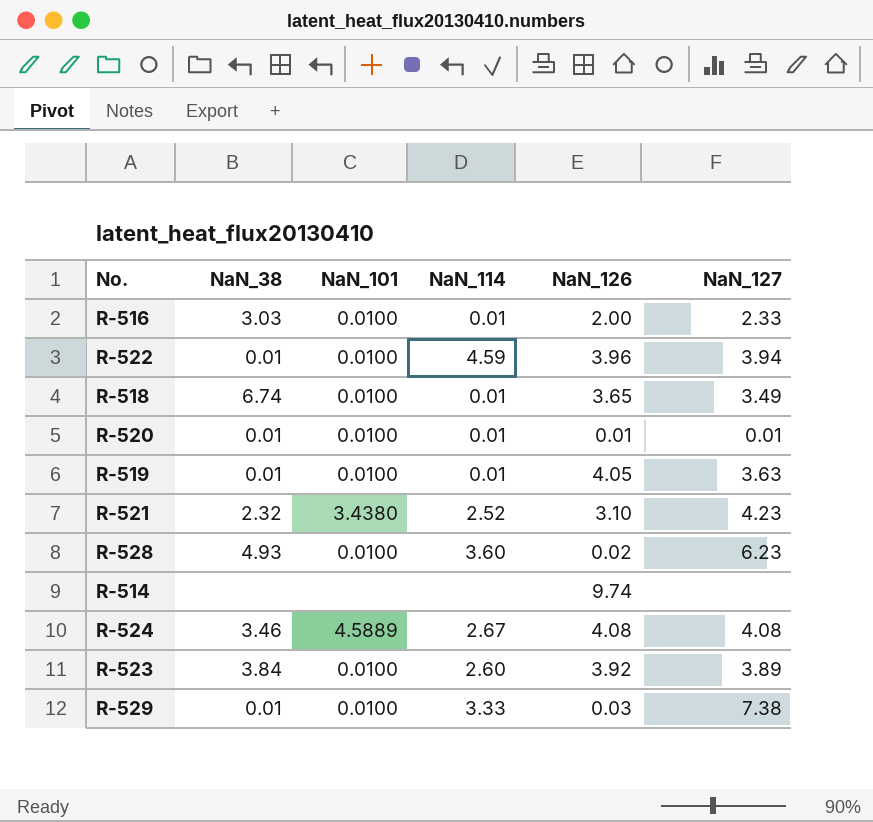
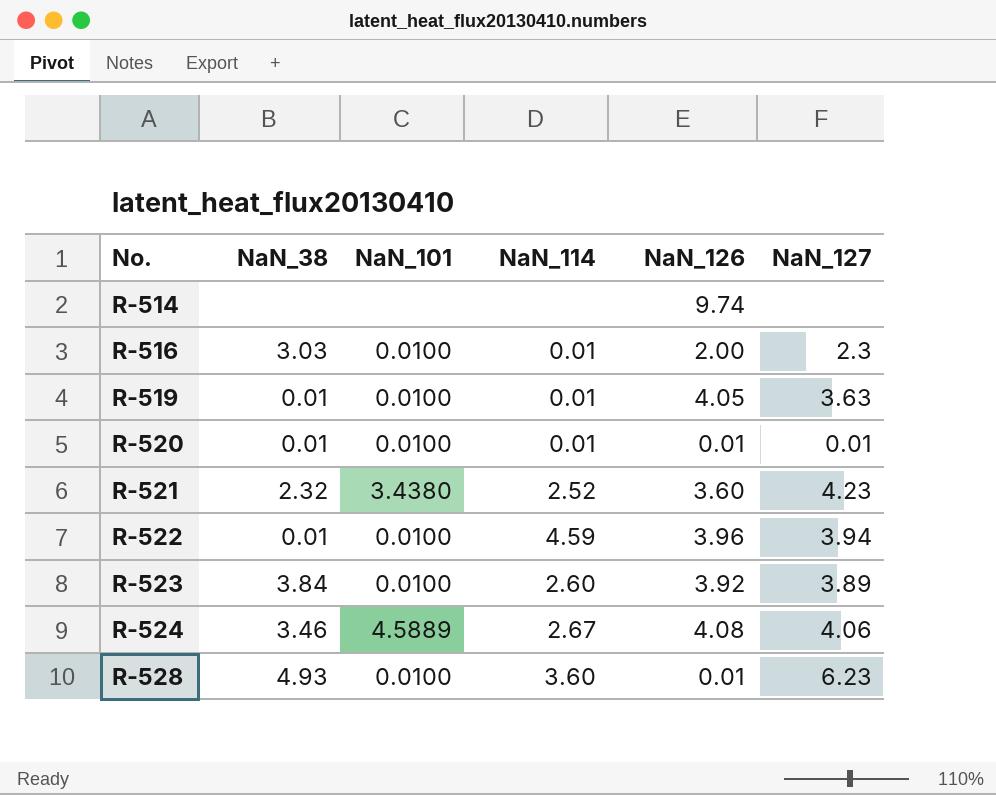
row order: none -> No. ascending
row R-518: 6.74 | 0.0100 | 0.01 | 3.65 | 3.49 -> none
row R-529: 0.01 | 0.0100 | 3.33 | 0.03 | 7.38 -> none
R-516 | NaN_127: 2.33 -> 2.3
R-521 | NaN_126: 3.10 -> 3.60
R-524 | NaN_127: 4.08 -> 4.06
R-528 | NaN_126: 0.02 -> 0.01

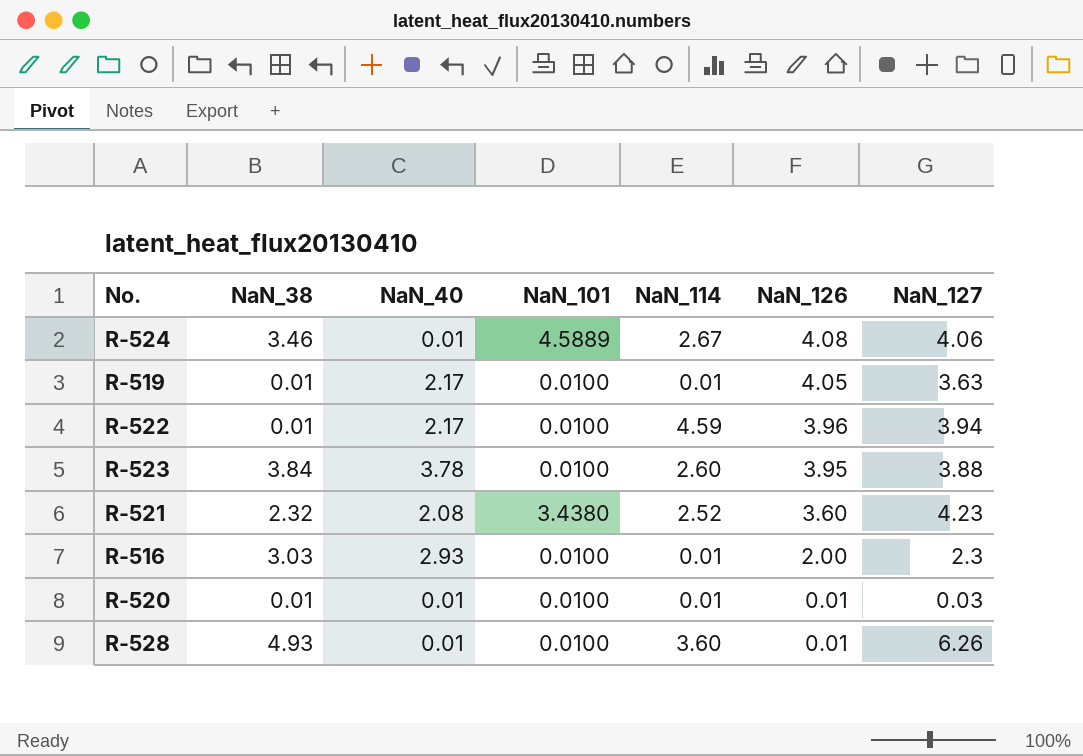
row order: No. ascending -> NaN_126 descending
column NaN_40 | position: none -> 3
row R-514: none | none | none | 9.74 | none -> none
R-523 | NaN_126: 3.92 -> 3.95
R-523 | NaN_127: 3.89 -> 3.88
R-520 | NaN_127: 0.01 -> 0.03
R-528 | NaN_127: 6.23 -> 6.26

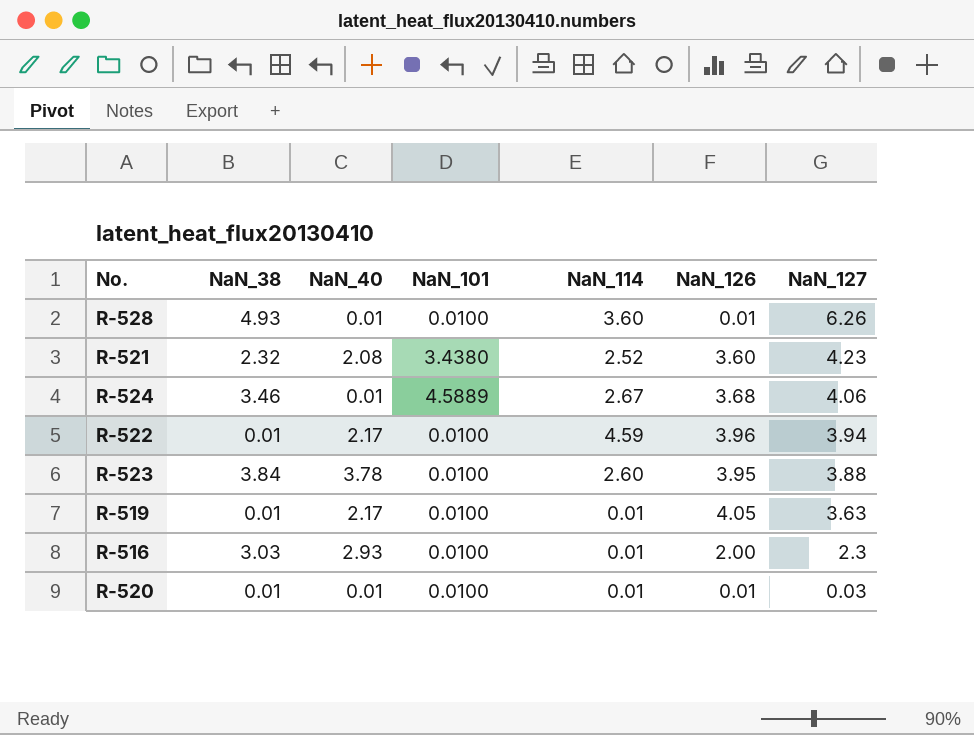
row order: NaN_126 descending -> NaN_127 descending
R-524 | NaN_126: 4.08 -> 3.68

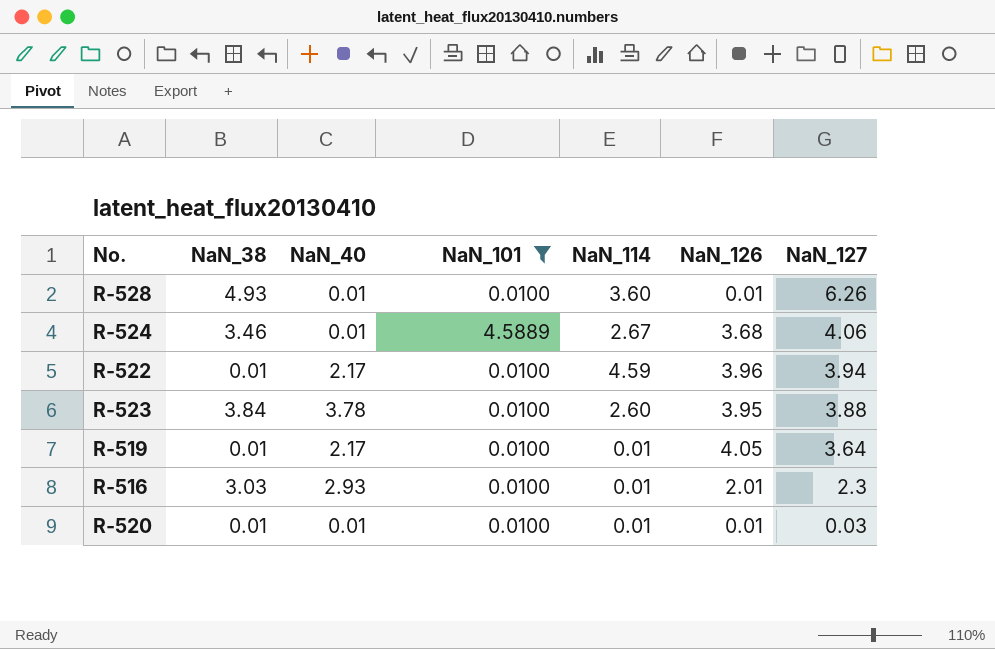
filter: none -> NaN_101 != 3.4380
R-519 | NaN_127: 3.63 -> 3.64
R-516 | NaN_126: 2.00 -> 2.01

